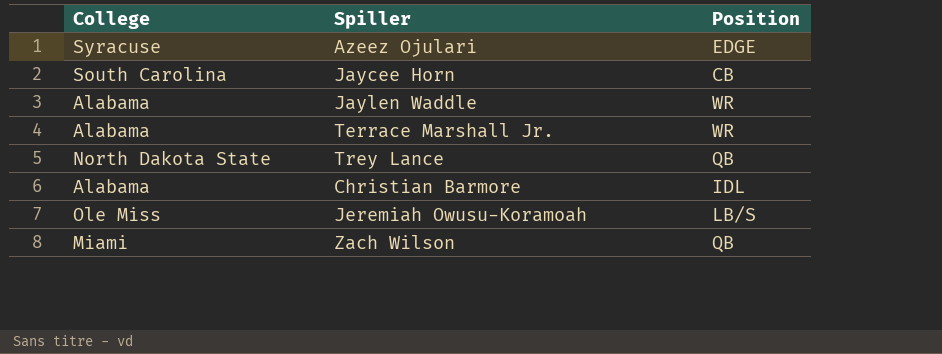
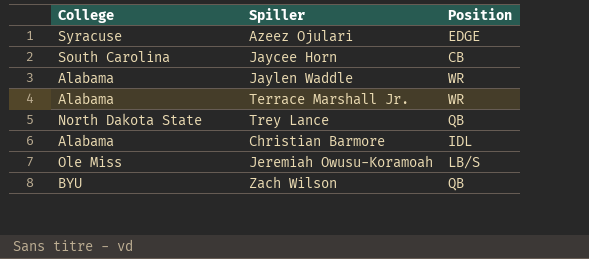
Zach Wilson | College: Miami -> BYU

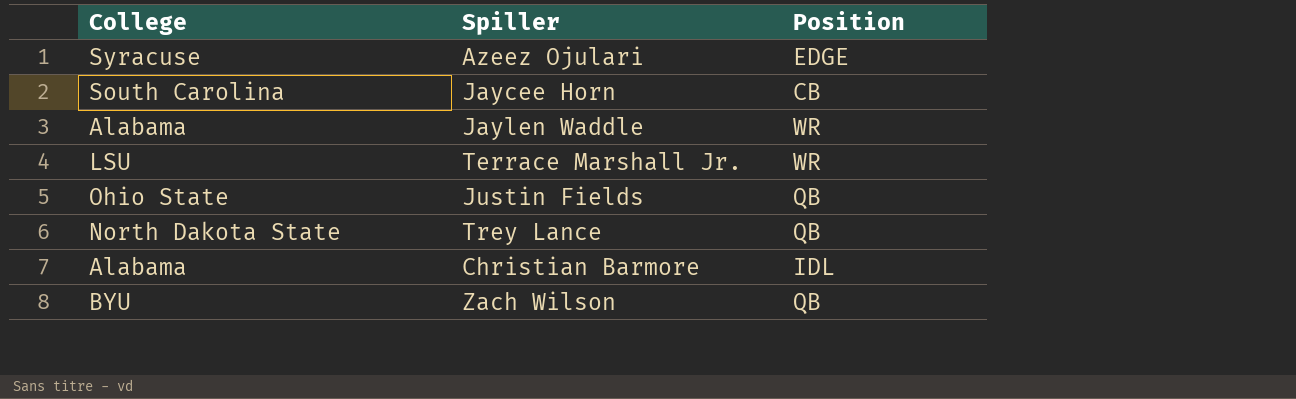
row Jeremiah Owusu-Koramoah: Ole Miss | LB/S -> none
Terrace Marshall Jr. | College: Alabama -> LSU
row Justin Fields: none -> Ohio State | QB

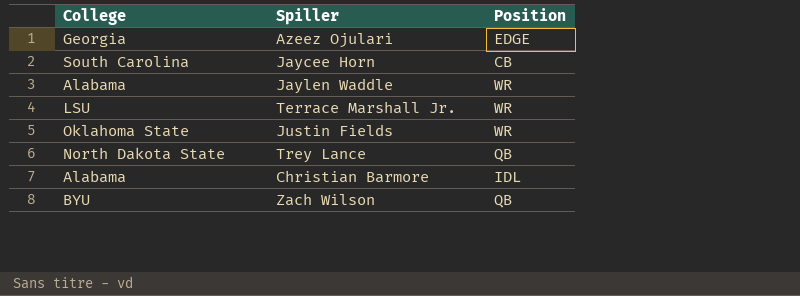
Azeez Ojulari | College: Syracuse -> Georgia
Justin Fields | College: Ohio State -> Oklahoma State
Justin Fields | Position: QB -> WR

